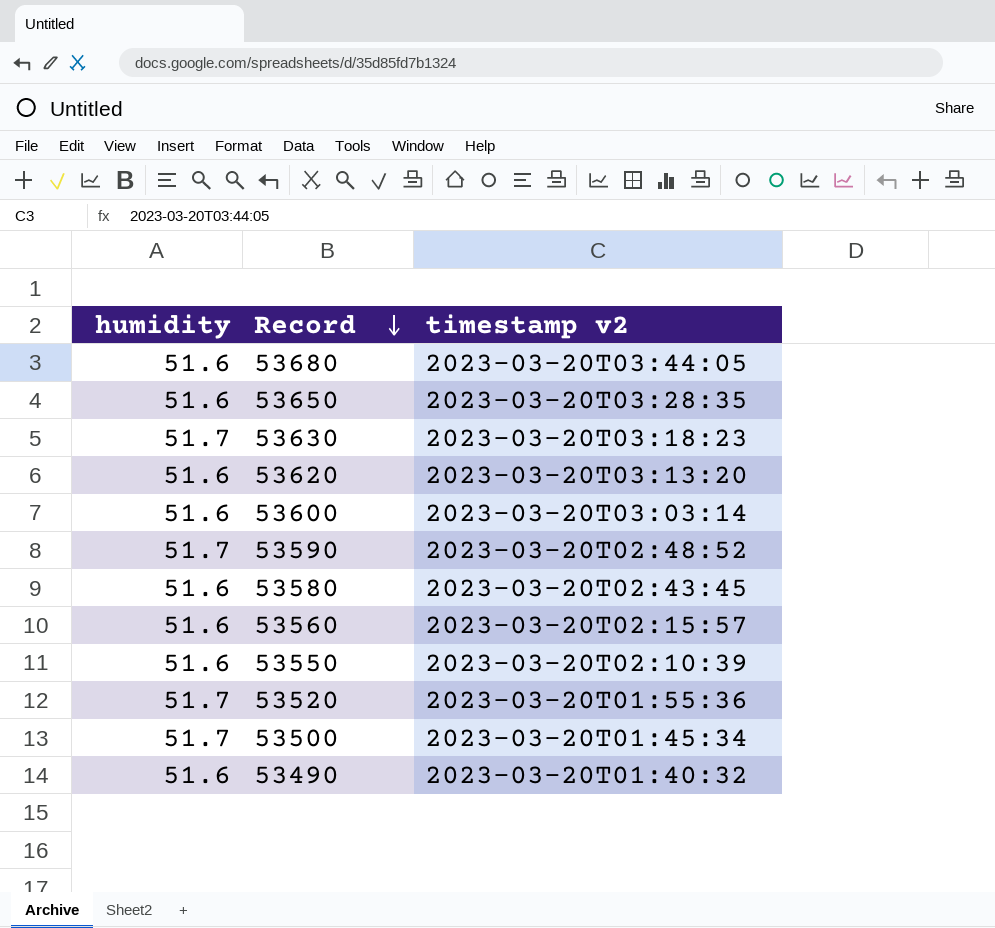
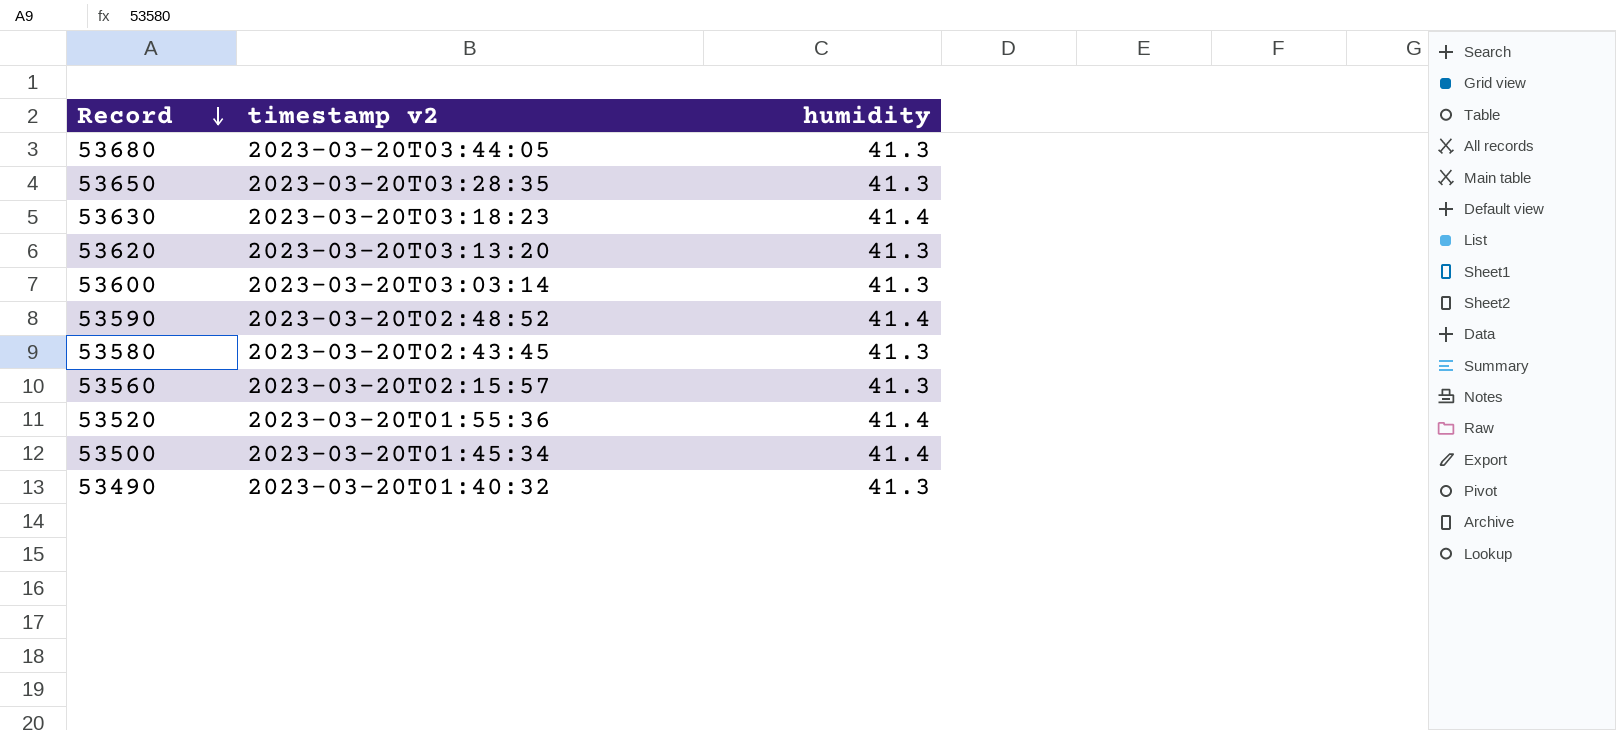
column humidity | position: 1 -> 3
row 53550: 51.6 | 2023-03-20T02:10:39 -> none
53680 | humidity: 51.6 -> 41.3
53650 | humidity: 51.6 -> 41.3
53630 | humidity: 51.7 -> 41.4
53620 | humidity: 51.6 -> 41.3
53600 | humidity: 51.6 -> 41.3
53590 | humidity: 51.7 -> 41.4
53580 | humidity: 51.6 -> 41.3
53560 | humidity: 51.6 -> 41.3
53520 | humidity: 51.7 -> 41.4
53500 | humidity: 51.7 -> 41.4
53490 | humidity: 51.6 -> 41.3

